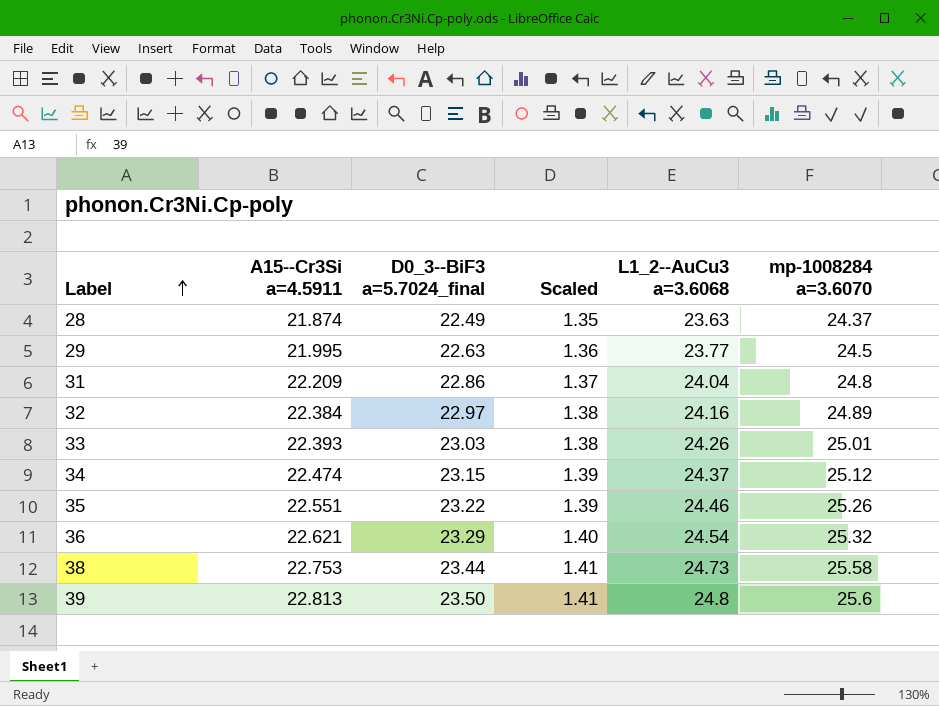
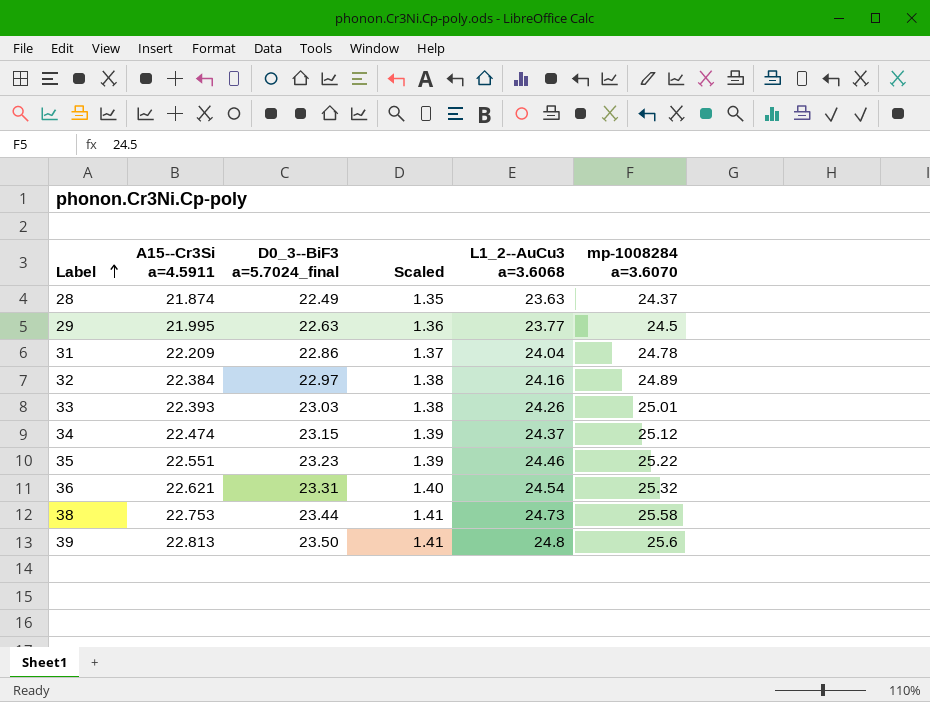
31 | mp-1008284 a=3.6070: 24.8 -> 24.78
35 | D0_3--BiF3 a=5.7024_final: 23.22 -> 23.23
35 | mp-1008284 a=3.6070: 25.26 -> 25.22
36 | D0_3--BiF3 a=5.7024_final: 23.29 -> 23.31

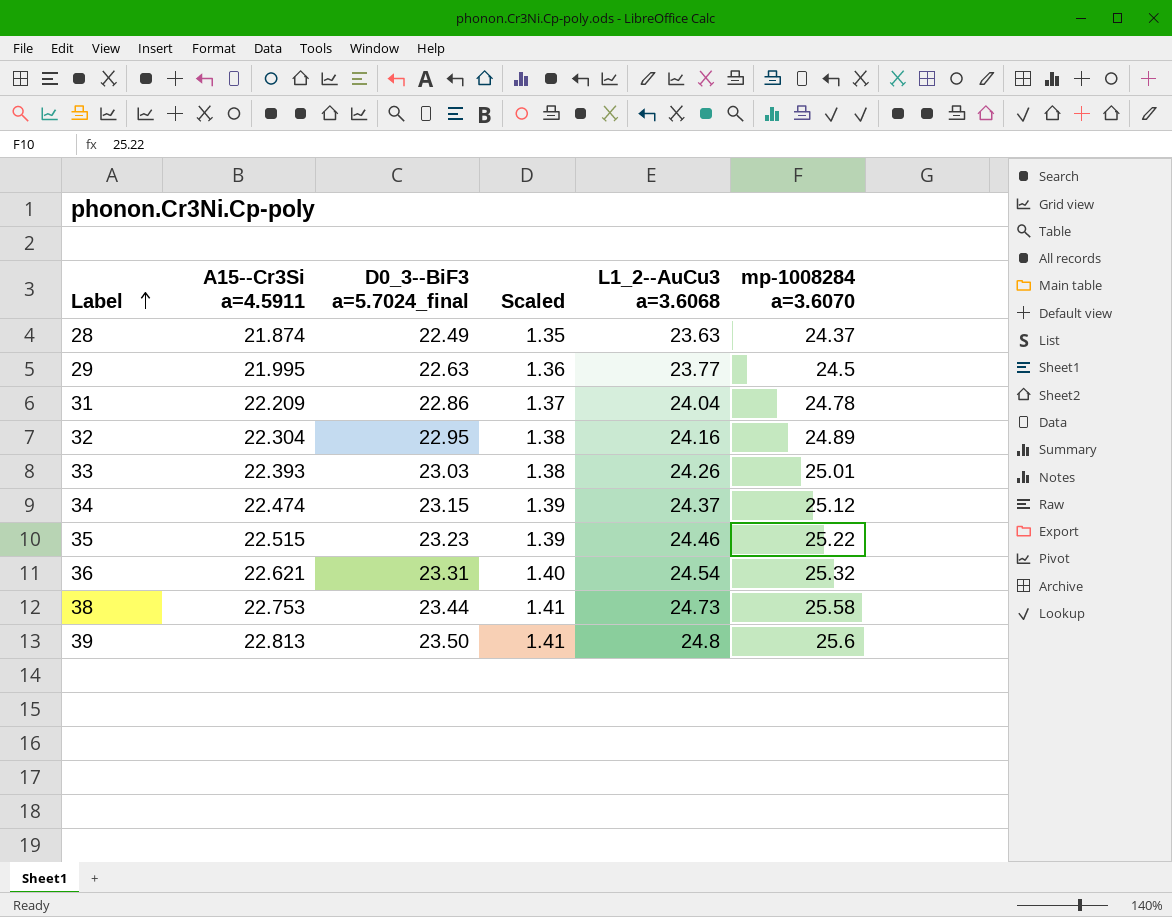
32 | A15--Cr3Si a=4.5911: 22.384 -> 22.304
32 | D0_3--BiF3 a=5.7024_final: 22.97 -> 22.95
35 | A15--Cr3Si a=4.5911: 22.551 -> 22.515

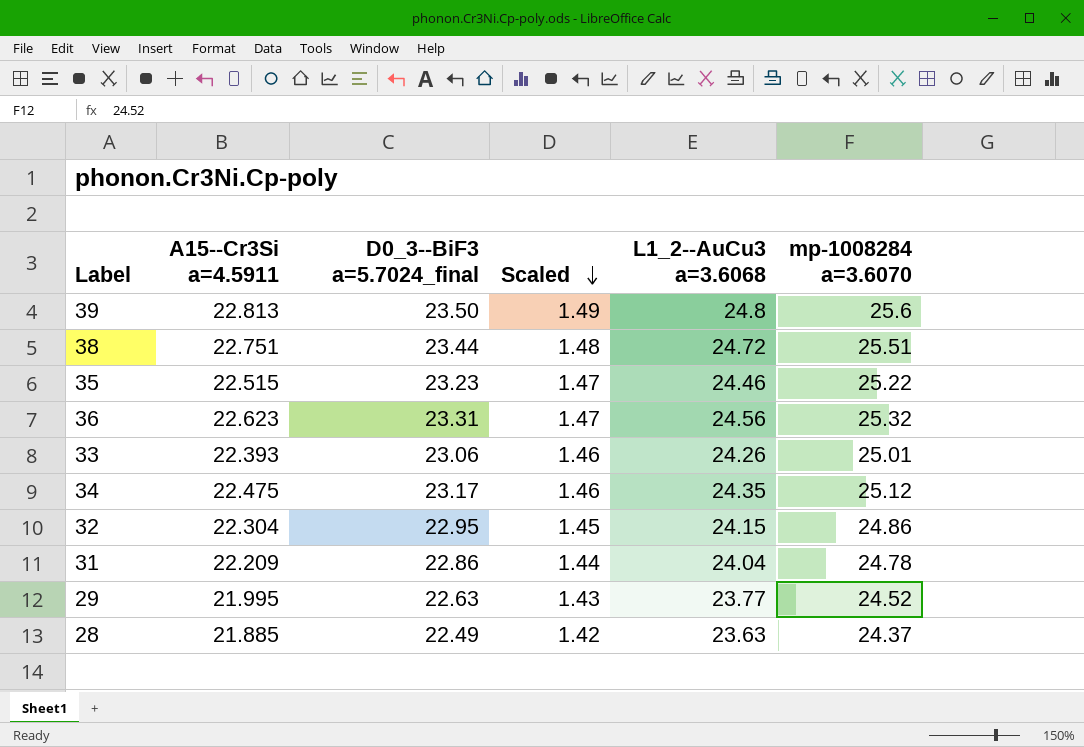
row order: Label ascending -> Scaled descending
column Scaled | formula: [D0_3--BiF3 a=5.7024_final] * 0.06 -> [L1_2--AuCu3 a=3.6068] * 0.06
38 | A15--Cr3Si a=4.5911: 22.753 -> 22.751
38 | L1_2--AuCu3 a=3.6068: 24.73 -> 24.72
38 | mp-1008284 a=3.6070: 25.58 -> 25.51
36 | A15--Cr3Si a=4.5911: 22.621 -> 22.623
36 | L1_2--AuCu3 a=3.6068: 24.54 -> 24.56
33 | D0_3--BiF3 a=5.7024_final: 23.03 -> 23.06
34 | A15--Cr3Si a=4.5911: 22.474 -> 22.475
34 | D0_3--BiF3 a=5.7024_final: 23.15 -> 23.17
34 | L1_2--AuCu3 a=3.6068: 24.37 -> 24.35
32 | L1_2--AuCu3 a=3.6068: 24.16 -> 24.15
32 | mp-1008284 a=3.6070: 24.89 -> 24.86
29 | mp-1008284 a=3.6070: 24.5 -> 24.52
28 | A15--Cr3Si a=4.5911: 21.874 -> 21.885

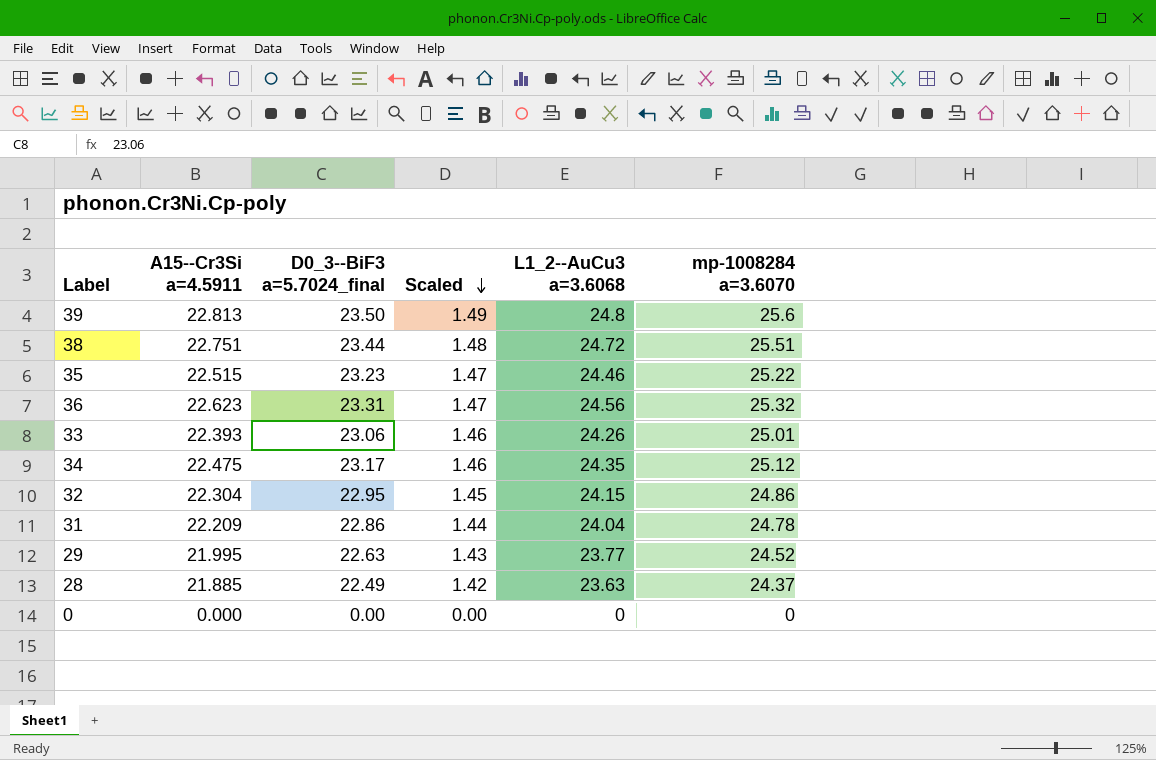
row 0: none -> 0.000 | 0.00 | 0.00 | 0 | 0

